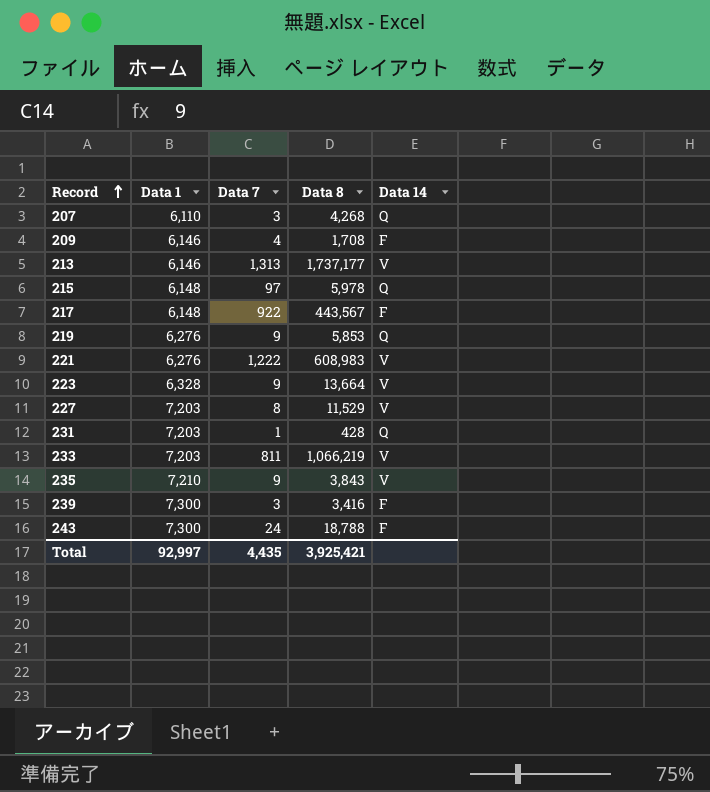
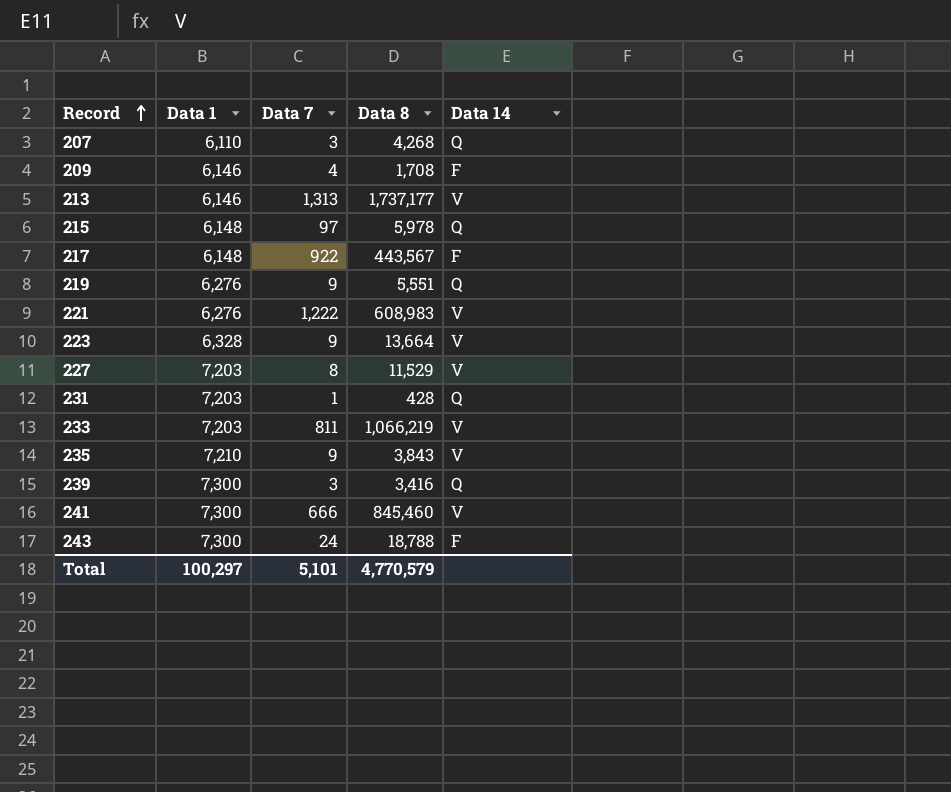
219 | Data 8: 5,853 -> 5,551
239 | Data 14: F -> Q
row 241: none -> 7,300 | 666 | 845,460 | V
Total | Data 1: 92,997 -> 100,297
Total | Data 7: 4,435 -> 5,101
Total | Data 8: 3,925,421 -> 4,770,579

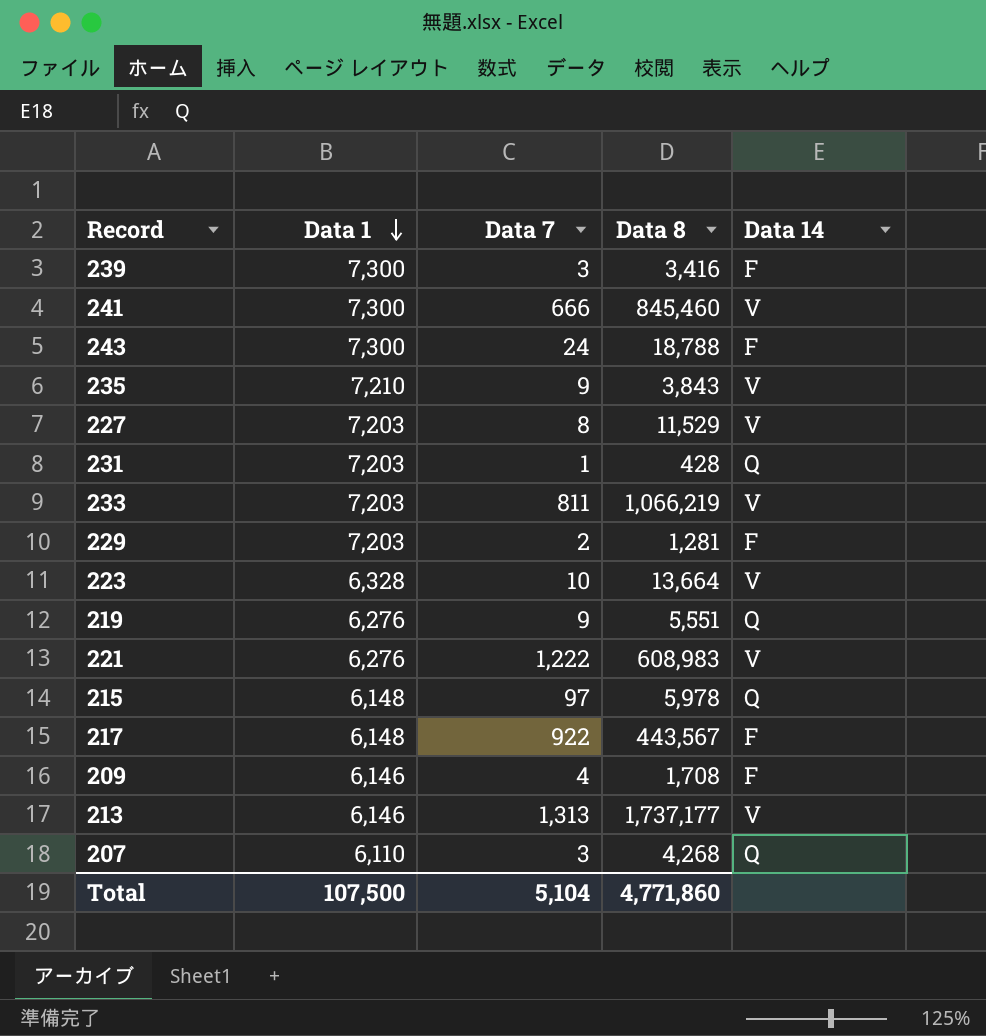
row order: Record ascending -> Data 1 descending
239 | Data 14: Q -> F
row 229: none -> 7,203 | 2 | 1,281 | F
223 | Data 7: 9 -> 10
Total | Data 1: 100,297 -> 107,500
Total | Data 7: 5,101 -> 5,104
Total | Data 8: 4,770,579 -> 4,771,860

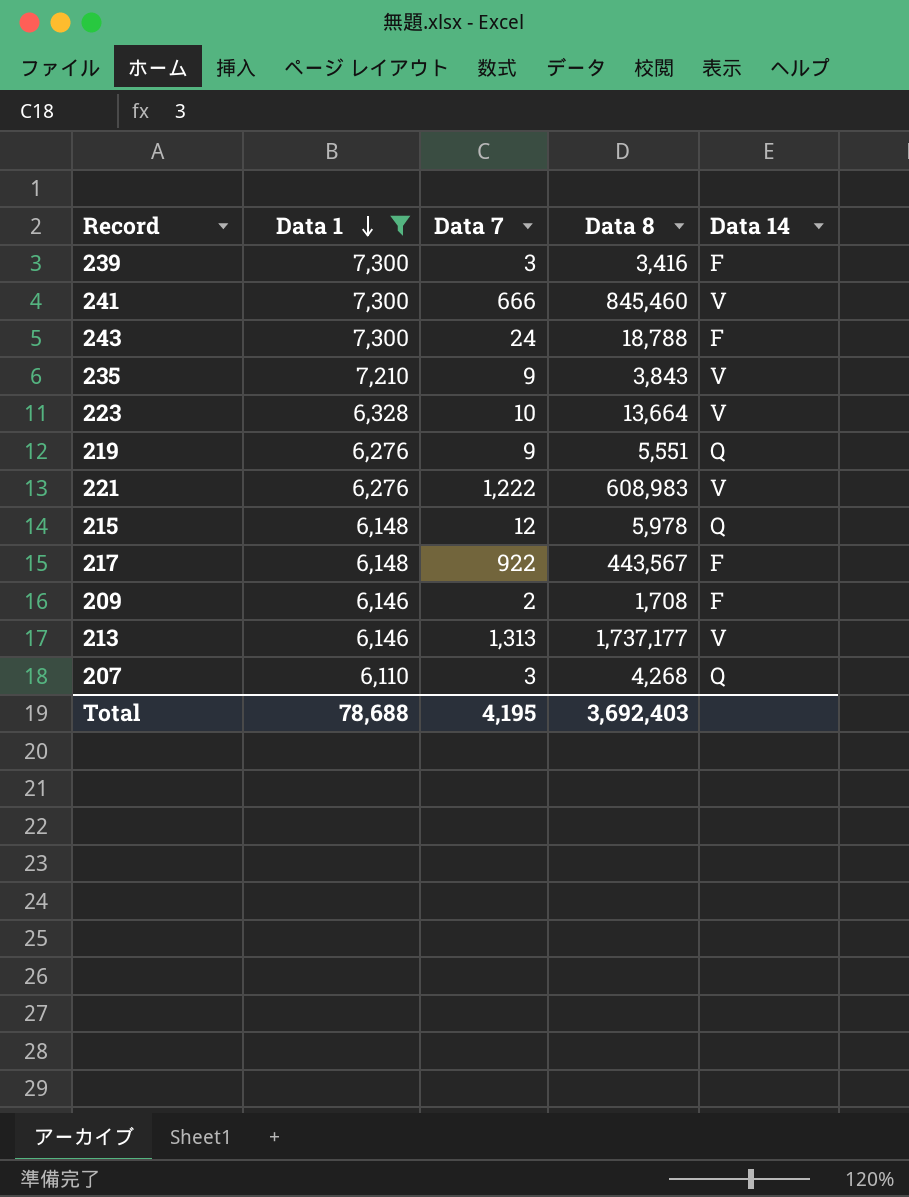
filter: none -> Data 1 != 7,203
215 | Data 7: 97 -> 12
209 | Data 7: 4 -> 2
Total | Data 1: 107,500 -> 78,688
Total | Data 7: 5,104 -> 4,195
Total | Data 8: 4,771,860 -> 3,692,403

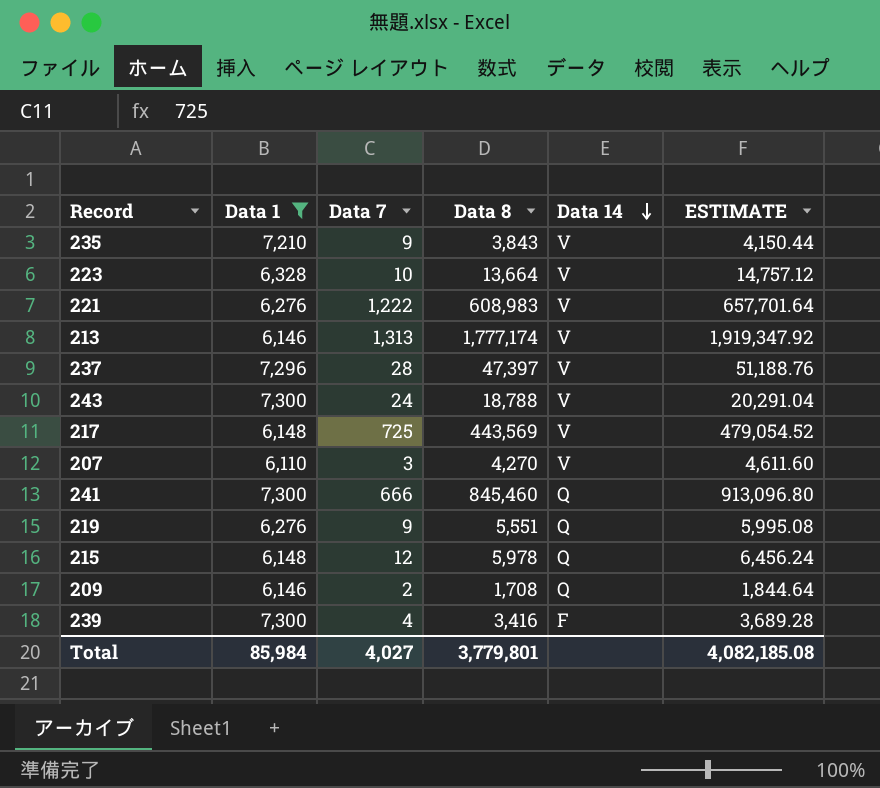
row order: Data 1 descending -> Data 14 descending
column ESTIMATE | formula: none -> [Data 8] * 1.08
213 | Data 8: 1,737,177 -> 1,777,174
row 237: none -> 7,296 | 28 | 47,397 | V | 51,188.76
243 | Data 14: F -> V
217 | Data 7: 922 -> 725
217 | Data 8: 443,567 -> 443,569
217 | Data 14: F -> V
207 | Data 8: 4,268 -> 4,270
207 | Data 14: Q -> V
241 | Data 14: V -> Q
209 | Data 14: F -> Q
239 | Data 7: 3 -> 4
Total | Data 1: 78,688 -> 85,984
Total | Data 7: 4,195 -> 4,027
Total | Data 8: 3,692,403 -> 3,779,801

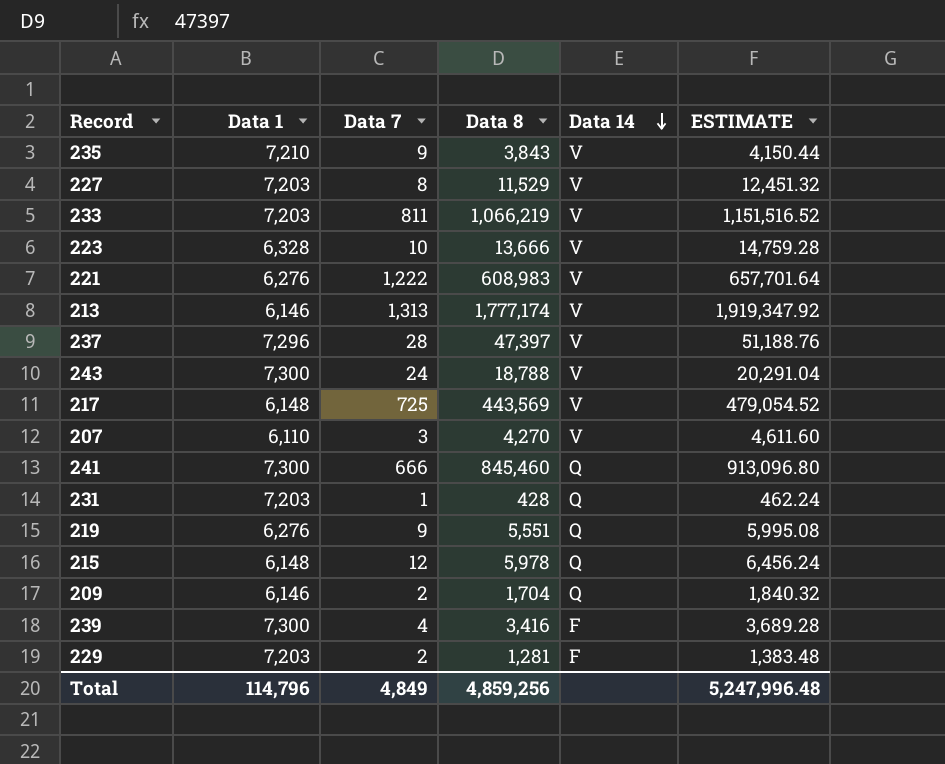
filter: Data 1 != 7,203 -> none
223 | Data 8: 13,664 -> 13,666
223 | ESTIMATE: 14,757.12 -> 14,759.28
209 | Data 8: 1,708 -> 1,704
209 | ESTIMATE: 1,844.64 -> 1,840.32
Total | Data 1: 85,984 -> 114,796
Total | Data 7: 4,027 -> 4,849
Total | Data 8: 3,779,801 -> 4,859,256
Total | ESTIMATE: 4,082,185.08 -> 5,247,996.48

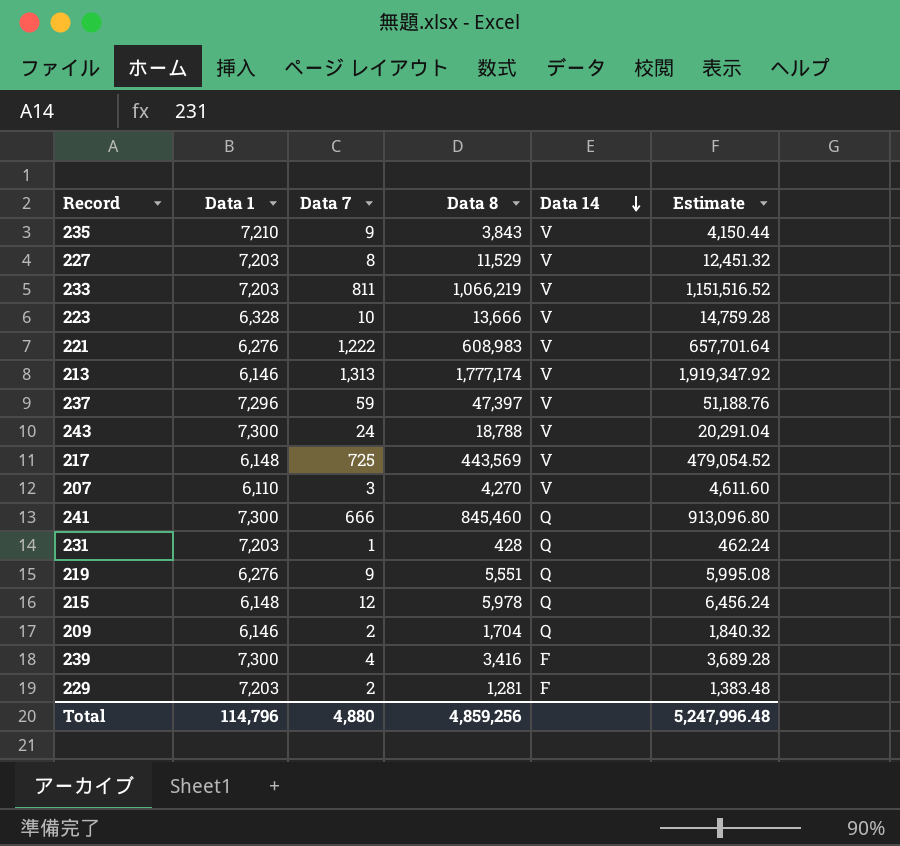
column name: ESTIMATE -> Estimate
237 | Data 7: 28 -> 59
Total | Data 7: 4,849 -> 4,880

